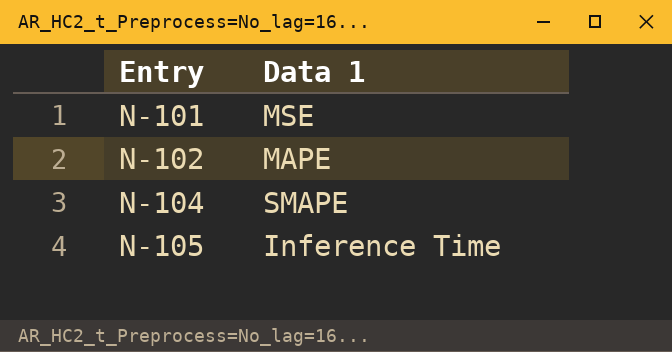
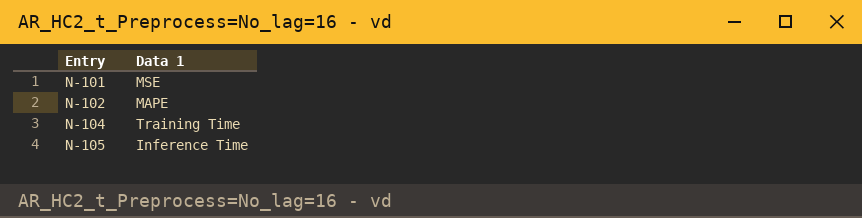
N-104 | Data 1: SMAPE -> Training Time

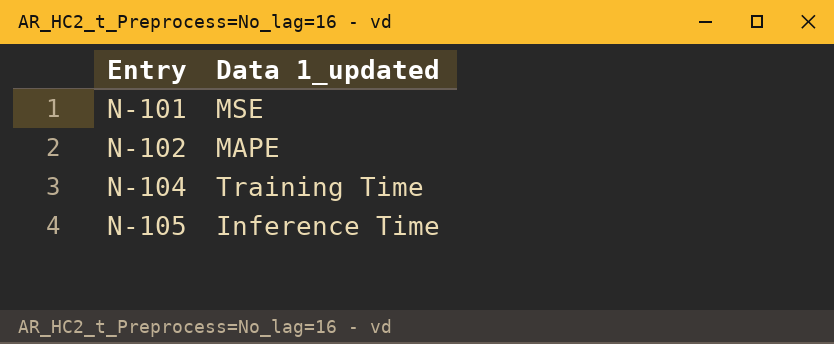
column name: Data 1 -> Data 1_updated

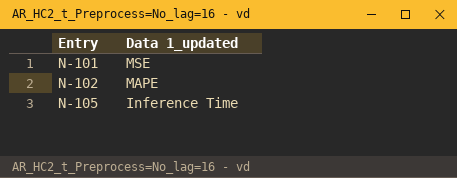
row N-104: Training Time -> none

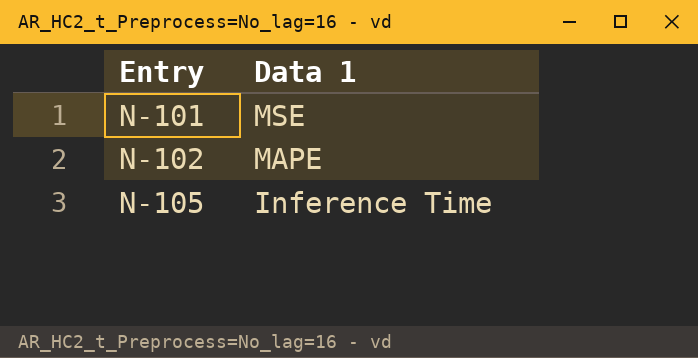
column name: Data 1_updated -> Data 1

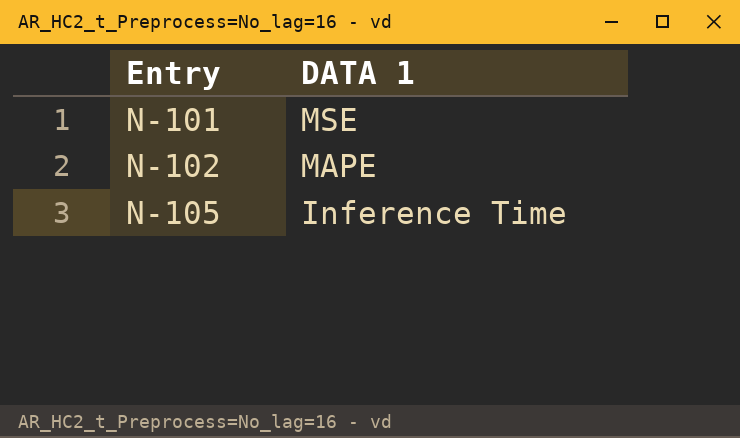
column name: Data 1 -> DATA 1

